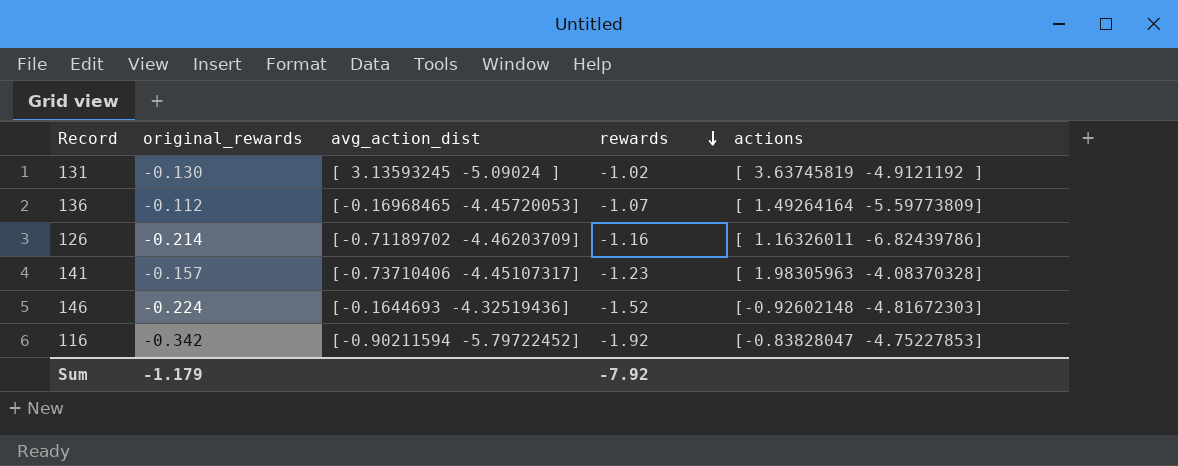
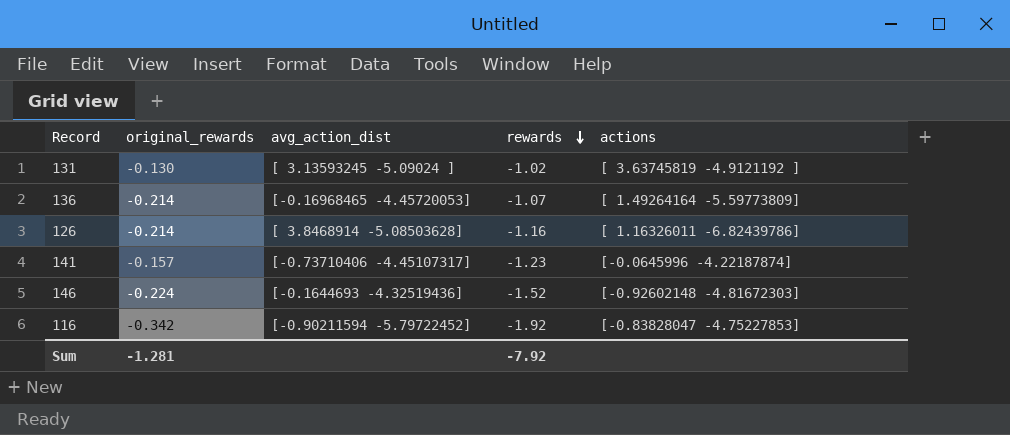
136 | original_rewards: -0.112 -> -0.214
126 | avg_action_dist: [-0.71189702 -4.46203709] -> [ 3.8468914 -5.08503628]
141 | actions: [ 1.98305963 -4.08370328] -> [-0.0645996 -4.22187874]
Sum | original_rewards: -1.179 -> -1.281

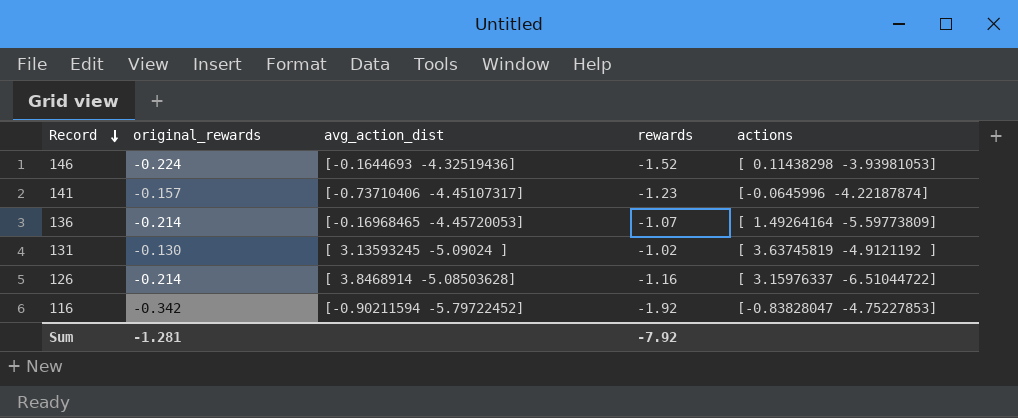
row order: rewards descending -> Record descending
146 | actions: [-0.92602148 -4.81672303] -> [ 0.11438298 -3.93981053]
126 | actions: [ 1.16326011 -6.82439786] -> [ 3.15976337 -6.51044722]

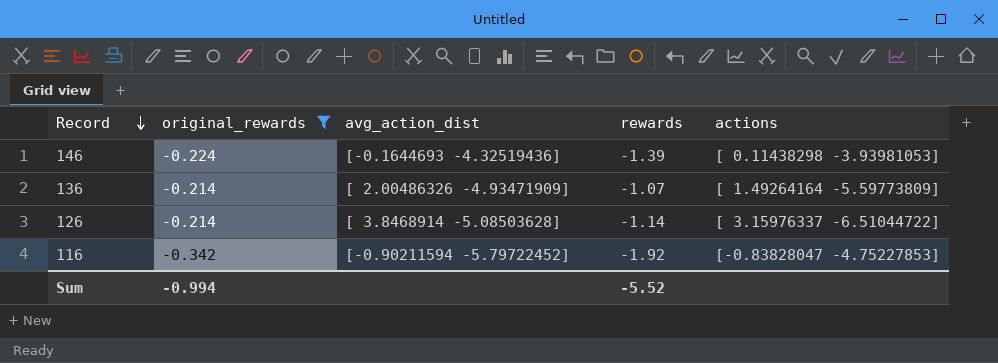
filter: none -> original_rewards <= -0.214
146 | rewards: -1.52 -> -1.39
136 | avg_action_dist: [-0.16968465 -4.45720053] -> [ 2.00486326 -4.93471909]
126 | rewards: -1.16 -> -1.14
Sum | original_rewards: -1.281 -> -0.994
Sum | rewards: -7.92 -> -5.52

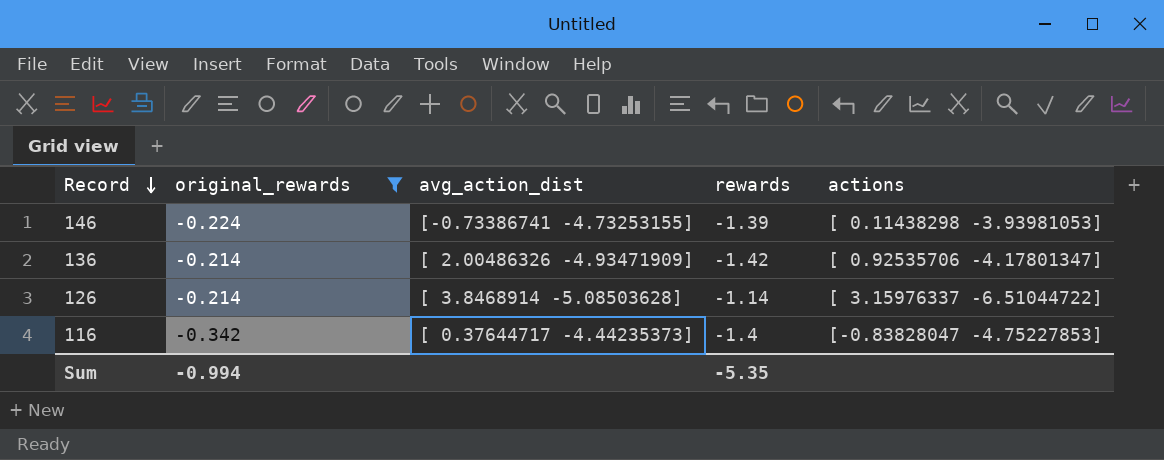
146 | avg_action_dist: [-0.1644693 -4.32519436] -> [-0.73386741 -4.73253155]
136 | rewards: -1.07 -> -1.42
136 | actions: [ 1.49264164 -5.59773809] -> [ 0.92535706 -4.17801347]
116 | avg_action_dist: [-0.90211594 -5.79722452] -> [ 0.37644717 -4.44235373]
116 | rewards: -1.92 -> -1.4
Sum | rewards: -5.52 -> -5.35

